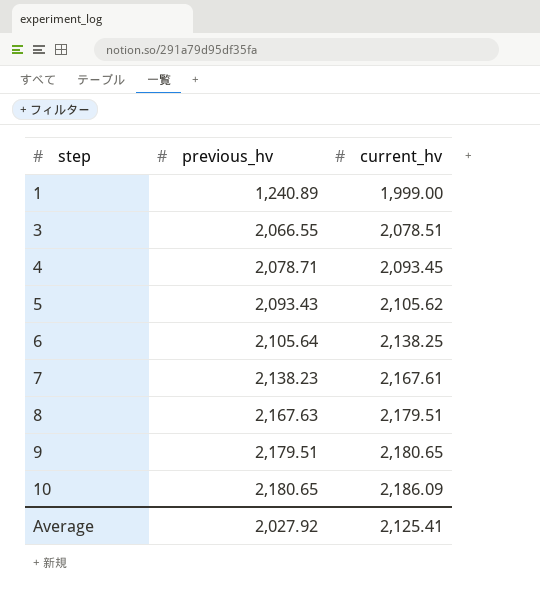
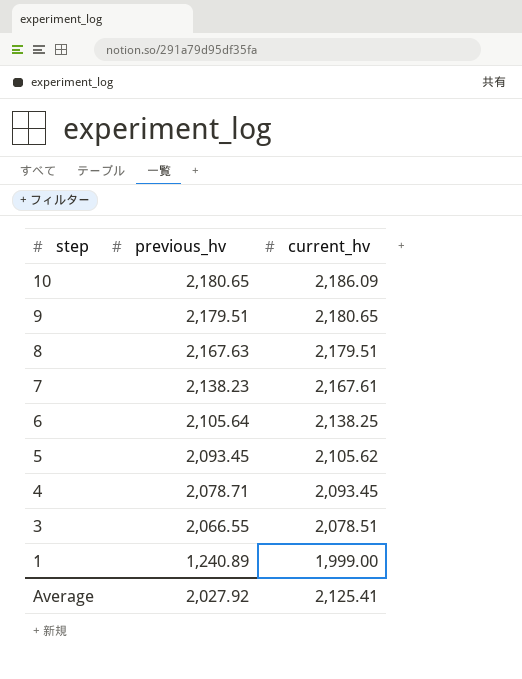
row order: step ascending -> step descending
5 | previous_hv: 2,093.43 -> 2,093.45

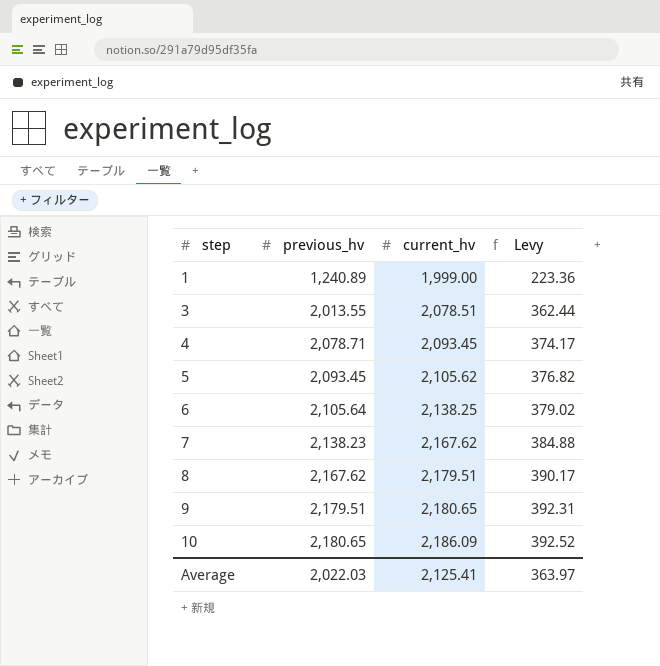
row order: step descending -> step ascending
column Levy | formula: none -> [previous_hv] * 0.18
3 | previous_hv: 2,066.55 -> 2,013.55
7 | current_hv: 2,167.61 -> 2,167.62
8 | previous_hv: 2,167.63 -> 2,167.62
Average | previous_hv: 2,027.92 -> 2,022.03

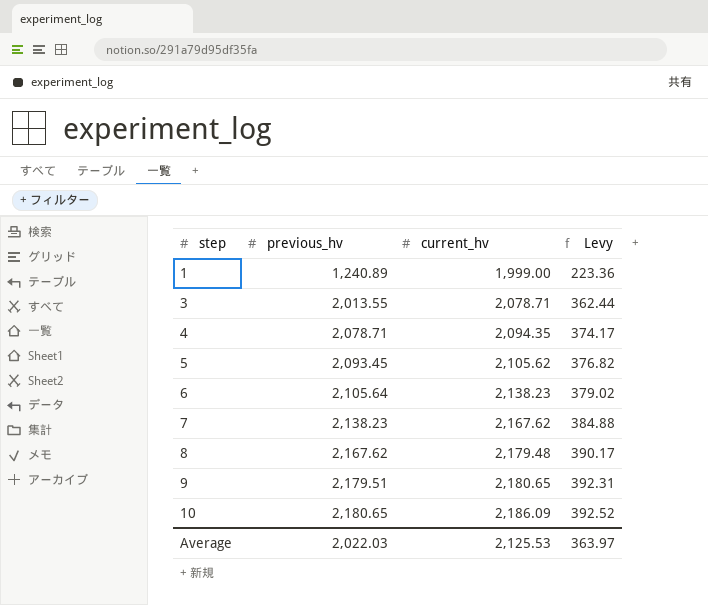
3 | current_hv: 2,078.51 -> 2,078.71
4 | current_hv: 2,093.45 -> 2,094.35
6 | current_hv: 2,138.25 -> 2,138.23
8 | current_hv: 2,179.51 -> 2,179.48
Average | current_hv: 2,125.41 -> 2,125.53

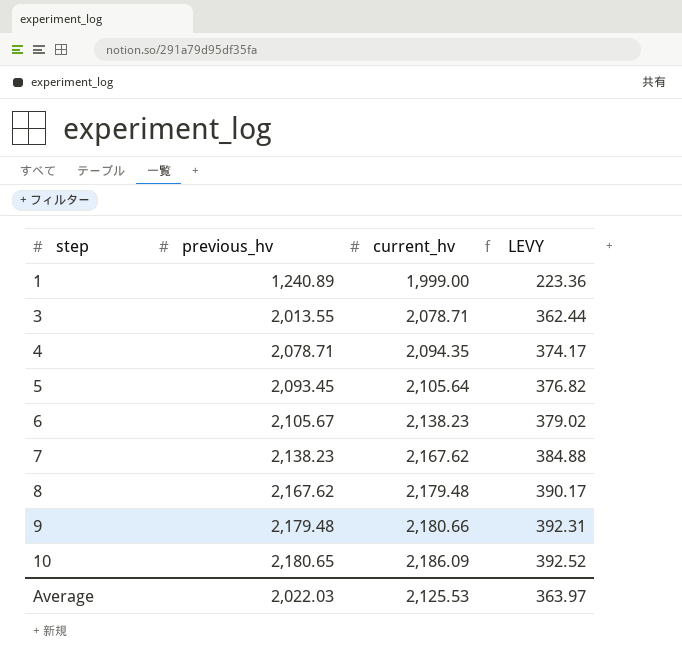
column name: Levy -> LEVY
5 | current_hv: 2,105.62 -> 2,105.64
6 | previous_hv: 2,105.64 -> 2,105.67
9 | previous_hv: 2,179.51 -> 2,179.48
9 | current_hv: 2,180.65 -> 2,180.66

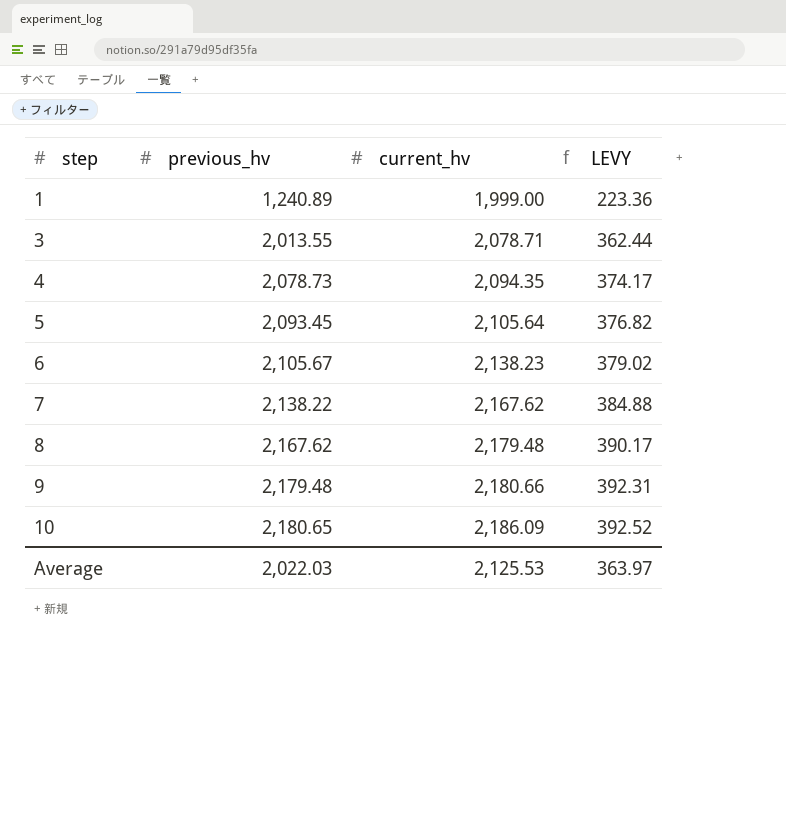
4 | previous_hv: 2,078.71 -> 2,078.73
7 | previous_hv: 2,138.23 -> 2,138.22

